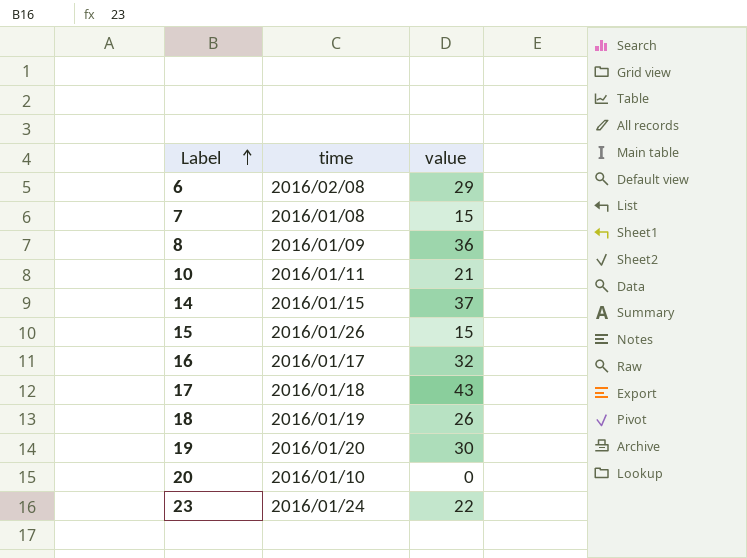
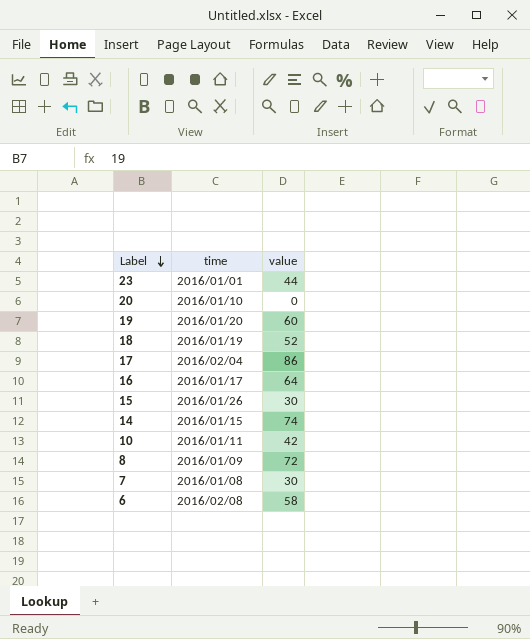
row order: Label ascending -> Label descending
23 | time: 2016/01/24 -> 2016/01/01
23 | value: 22 -> 44
19 | value: 30 -> 60
18 | value: 26 -> 52
17 | time: 2016/01/18 -> 2016/02/04
17 | value: 43 -> 86
16 | value: 32 -> 64
15 | value: 15 -> 30
14 | value: 37 -> 74
10 | value: 21 -> 42
8 | value: 36 -> 72
7 | value: 15 -> 30
6 | value: 29 -> 58

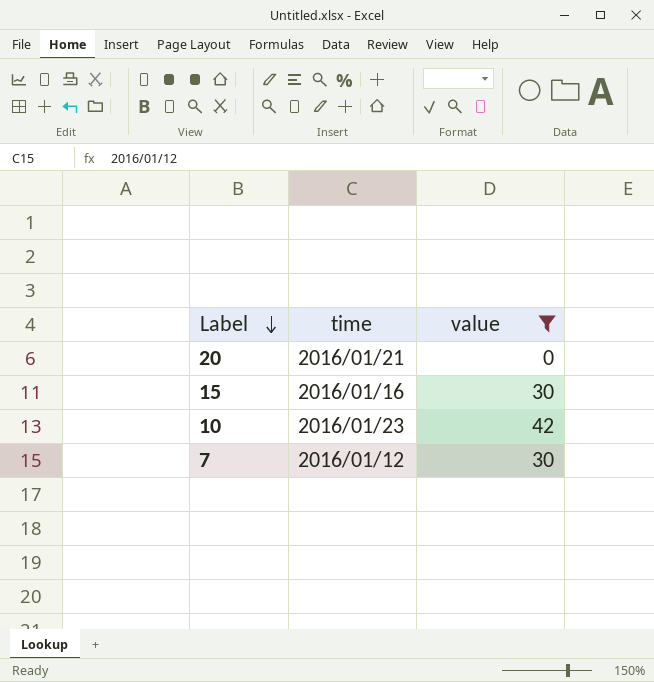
filter: none -> value <= 42
20 | time: 2016/01/10 -> 2016/01/21
15 | time: 2016/01/26 -> 2016/01/16
10 | time: 2016/01/11 -> 2016/01/23
7 | time: 2016/01/08 -> 2016/01/12

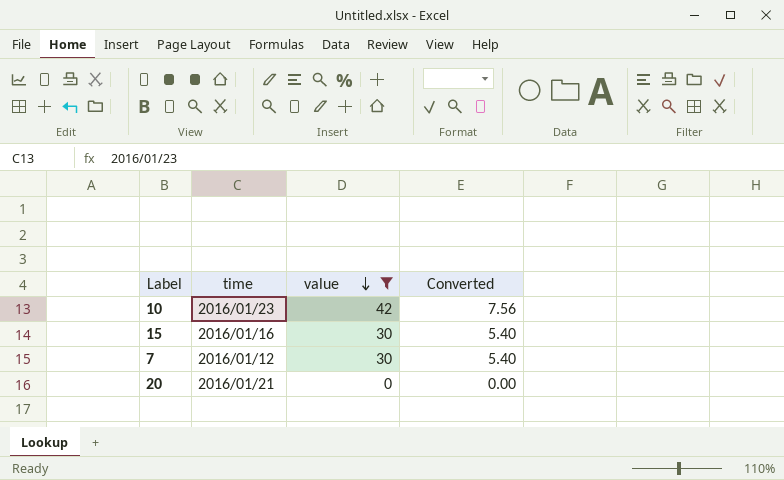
row order: Label descending -> value descending
column Converted | formula: none -> [value] * 0.18

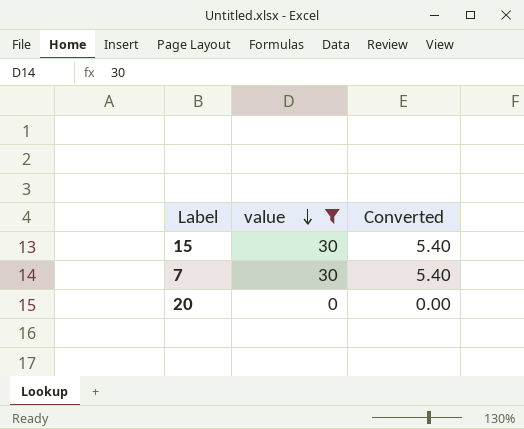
column time | position: 2 -> none
row 10: 2016/01/23 | 42 | 7.56 -> none

